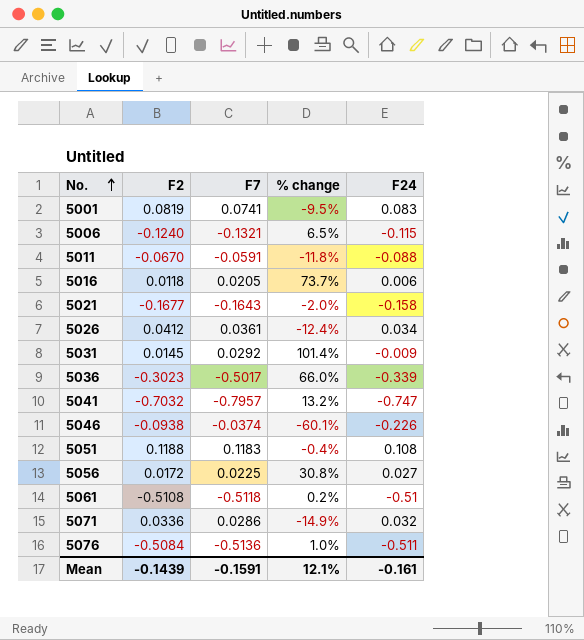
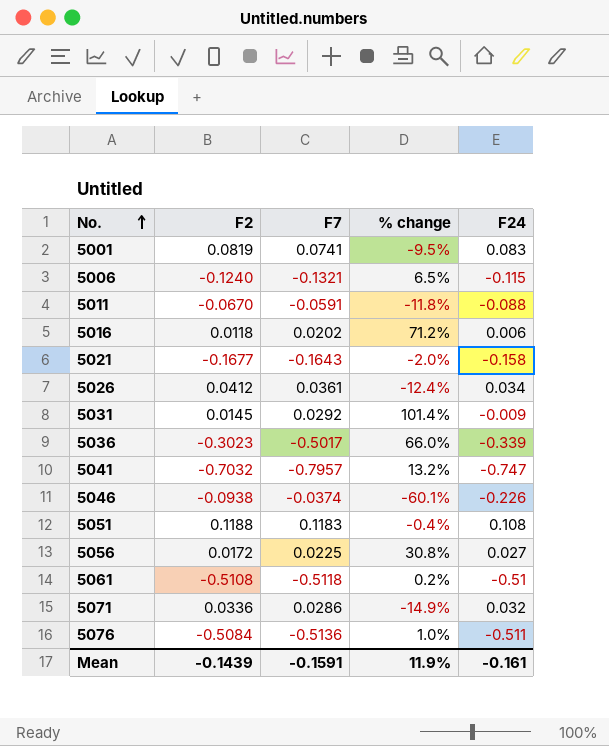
5016 | F7: 0.0205 -> 0.0202
5016 | % change: 73.7% -> 71.2%
Mean | % change: 12.1% -> 11.9%

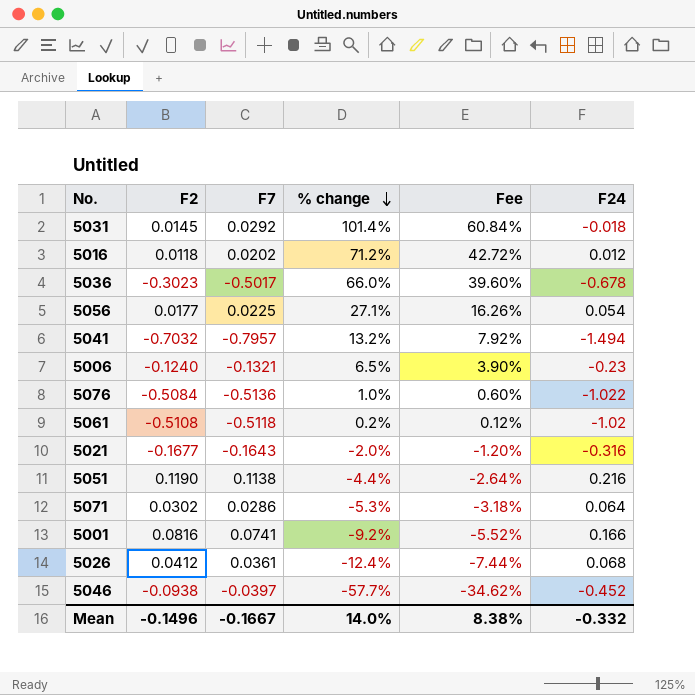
row order: No. ascending -> % change descending
column Fee | formula: none -> [% change] * 0.6
row 5011: -0.0670 | -0.0591 | -11.8% | -0.088 -> none
5031 | F24: -0.009 -> -0.018
5016 | F24: 0.006 -> 0.012
5036 | F24: -0.339 -> -0.678
5056 | F2: 0.0172 -> 0.0177
5056 | % change: 30.8% -> 27.1%
5056 | F24: 0.027 -> 0.054
5041 | F24: -0.747 -> -1.494
5006 | F24: -0.115 -> -0.23
5076 | F24: -0.511 -> -1.022
5061 | F24: -0.51 -> -1.02
5021 | F24: -0.158 -> -0.316
5051 | F2: 0.1188 -> 0.1190
5051 | F7: 0.1183 -> 0.1138
5051 | % change: -0.4% -> -4.4%
5051 | F24: 0.108 -> 0.216
5071 | F2: 0.0336 -> 0.0302
5071 | % change: -14.9% -> -5.3%
5071 | F24: 0.032 -> 0.064
5001 | F2: 0.0819 -> 0.0816
5001 | % change: -9.5% -> -9.2%
5001 | F24: 0.083 -> 0.166
5026 | F24: 0.034 -> 0.068
5046 | F7: -0.0374 -> -0.0397
5046 | % change: -60.1% -> -57.7%
5046 | F24: -0.226 -> -0.452
Mean | F2: -0.1439 -> -0.1496
Mean | F7: -0.1591 -> -0.1667
Mean | % change: 11.9% -> 14.0%
Mean | F24: -0.161 -> -0.332

